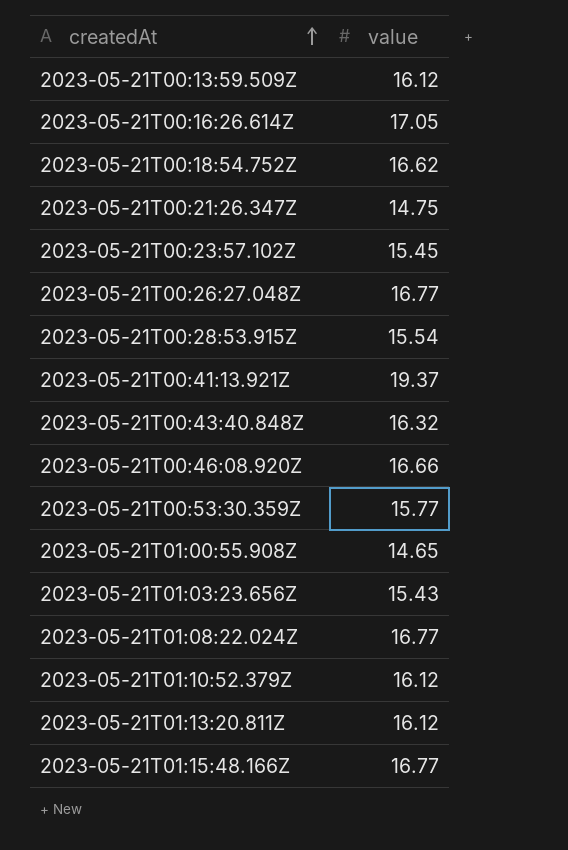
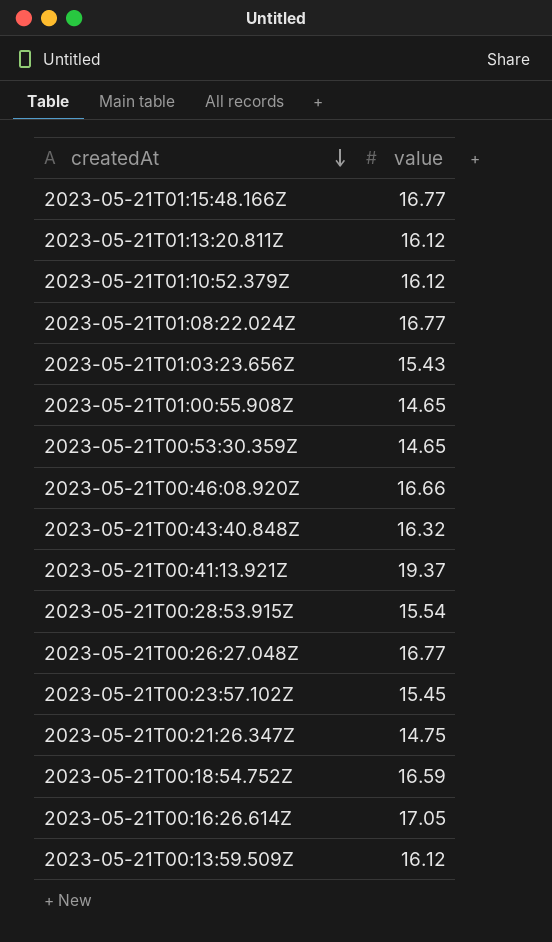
row order: createdAt ascending -> createdAt descending
2023-05-21T00:53:30.359Z | value: 15.77 -> 14.65
2023-05-21T00:18:54.752Z | value: 16.62 -> 16.59

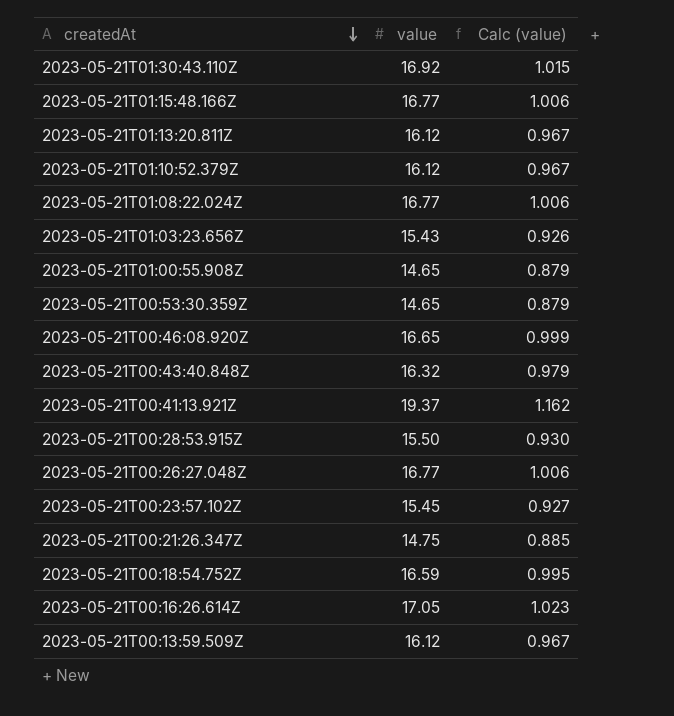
column Calc (value) | formula: none -> [value] * 0.06
row 2023-05-21T01:30:43.110Z: none -> 16.92 | 1.015
2023-05-21T00:46:08.920Z | value: 16.66 -> 16.65
2023-05-21T00:28:53.915Z | value: 15.54 -> 15.50

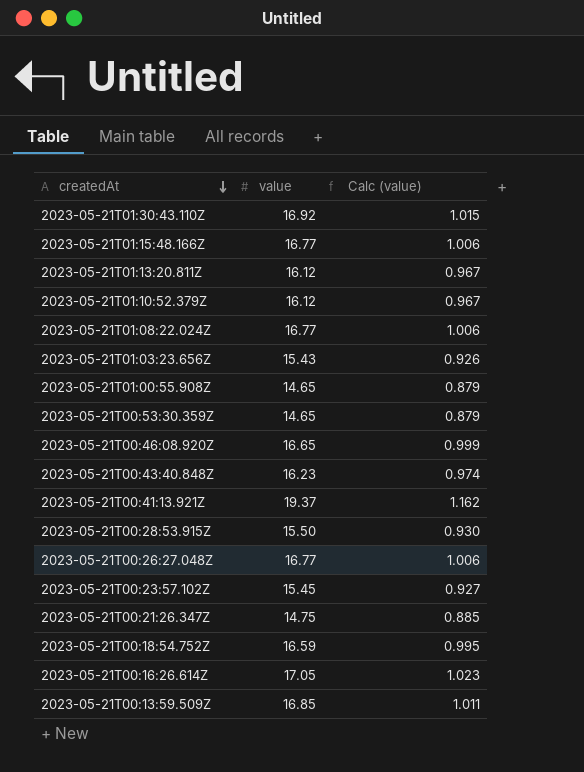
2023-05-21T00:43:40.848Z | value: 16.32 -> 16.23
2023-05-21T00:43:40.848Z | Calc (value): 0.979 -> 0.974
2023-05-21T00:13:59.509Z | value: 16.12 -> 16.85
2023-05-21T00:13:59.509Z | Calc (value): 0.967 -> 1.011

